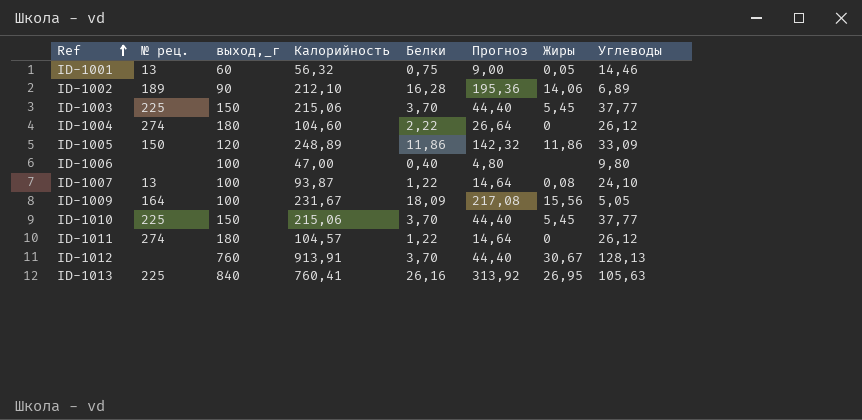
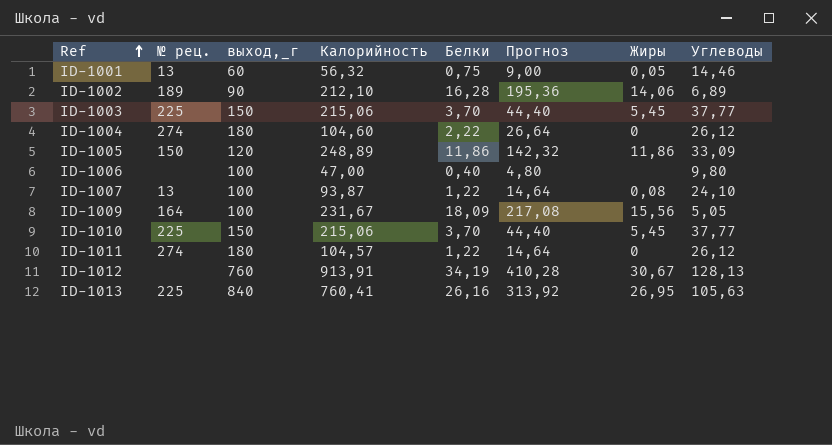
ID-1012 | Белки: 3,70 -> 34,19
ID-1012 | Прогноз: 44,40 -> 410,28

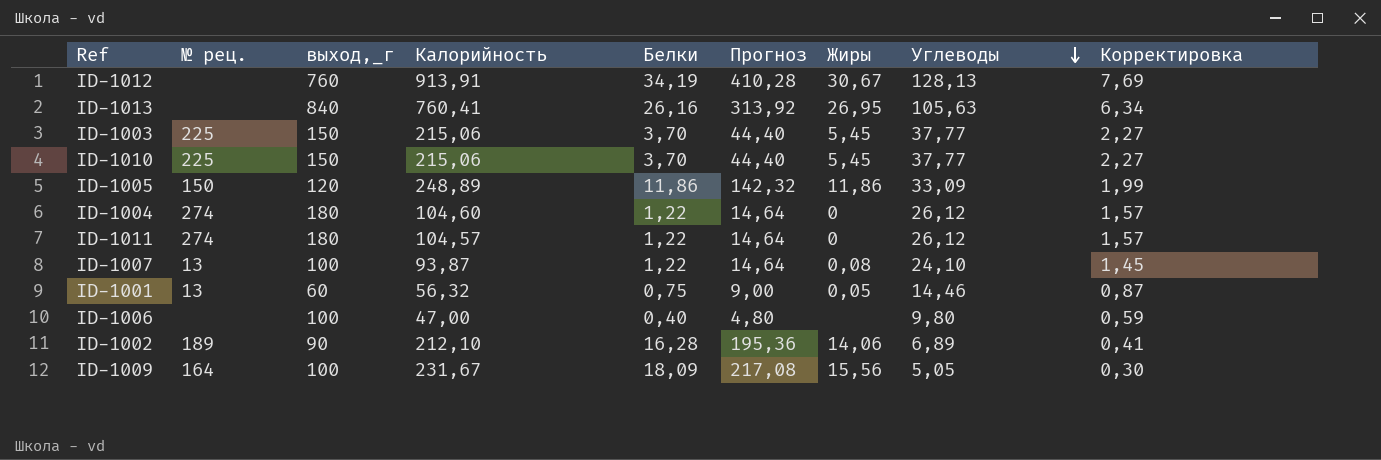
row order: Ref ascending -> Углеводы descending
column Корректировка | formula: none -> [Углеводы] * 0,06
ID-1013 | № рец.: 225 -> none
ID-1004 | Белки: 2,22 -> 1,22
ID-1004 | Прогноз: 26,64 -> 14,64

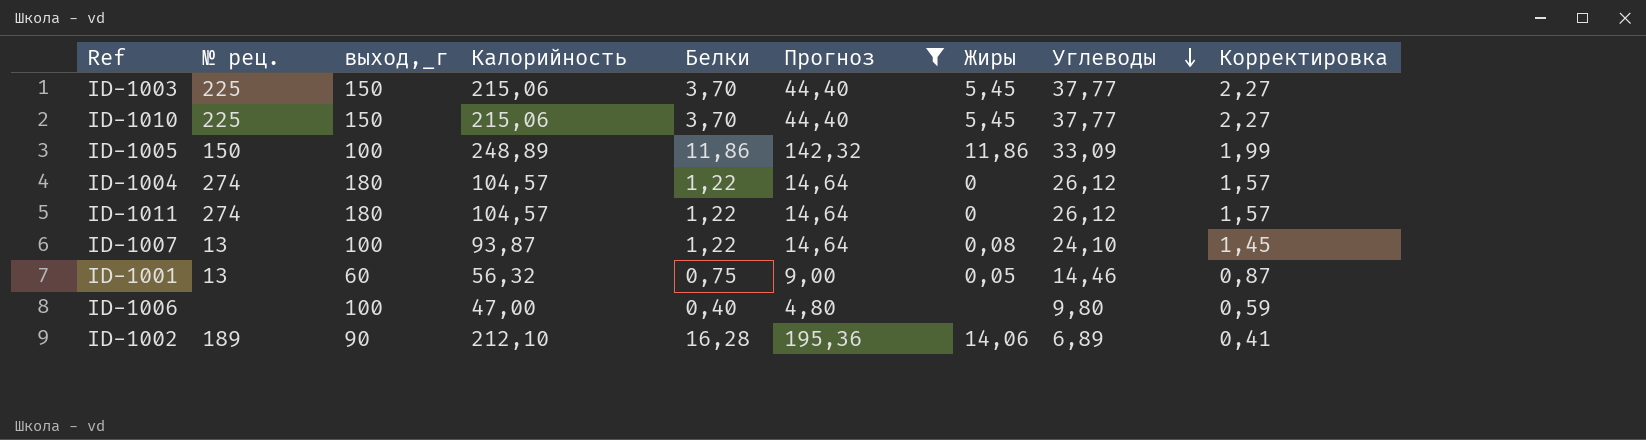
filter: none -> Прогноз <= 195,36
ID-1005 | выход,_г: 120 -> 100
ID-1004 | Калорийность: 104,60 -> 104,57

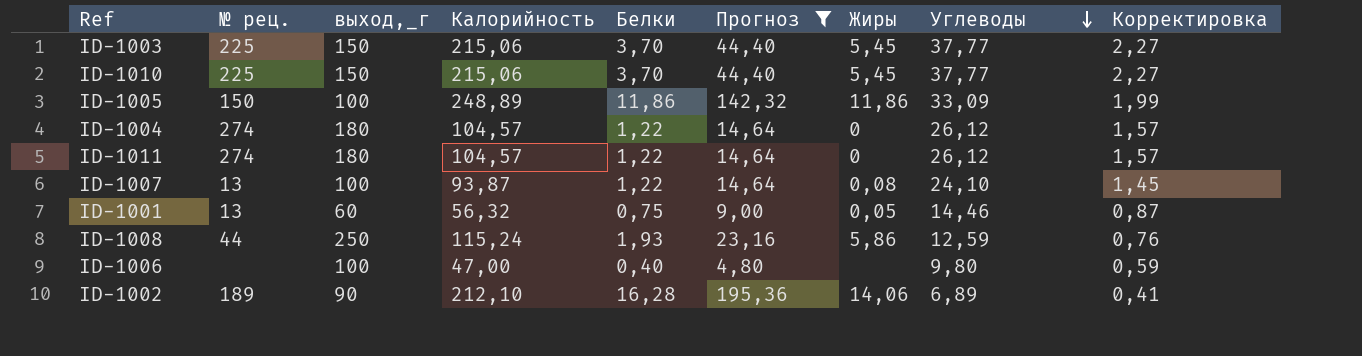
row ID-1008: none -> 44 | 250 | 115,24 | 1,93 | 23,16 | 5,86 | 12,59 | 0,76

